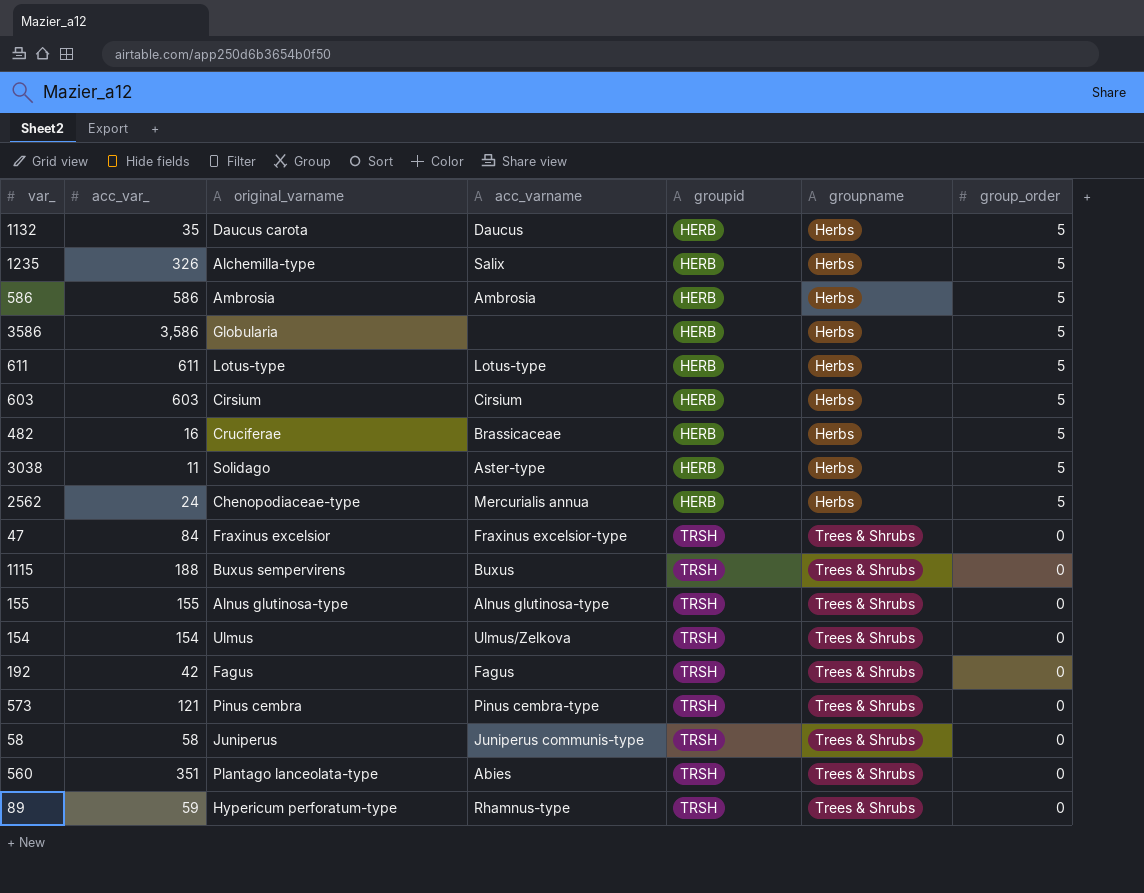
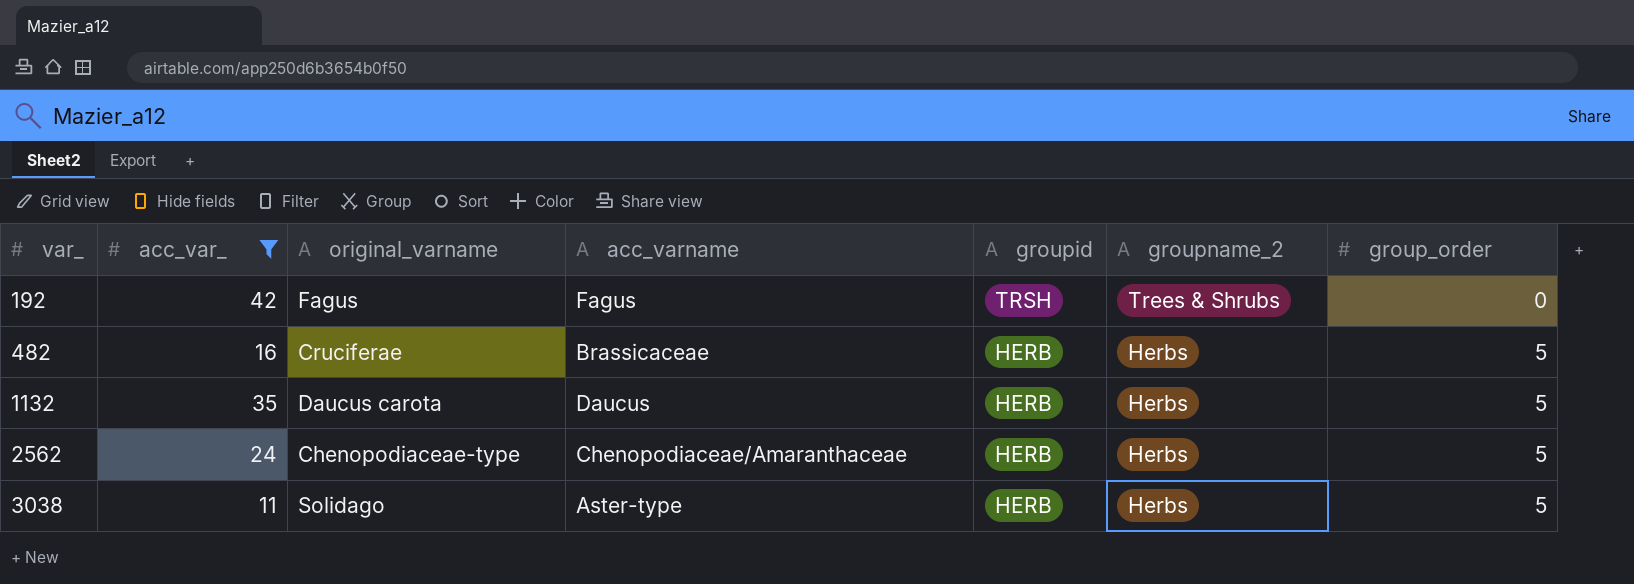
filter: none -> acc_var_ <= 42
row order: groupid ascending -> var_ ascending
column name: groupname -> groupname_2
2562 | acc_varname: Mercurialis annua -> Chenopodiaceae/Amaranthaceae

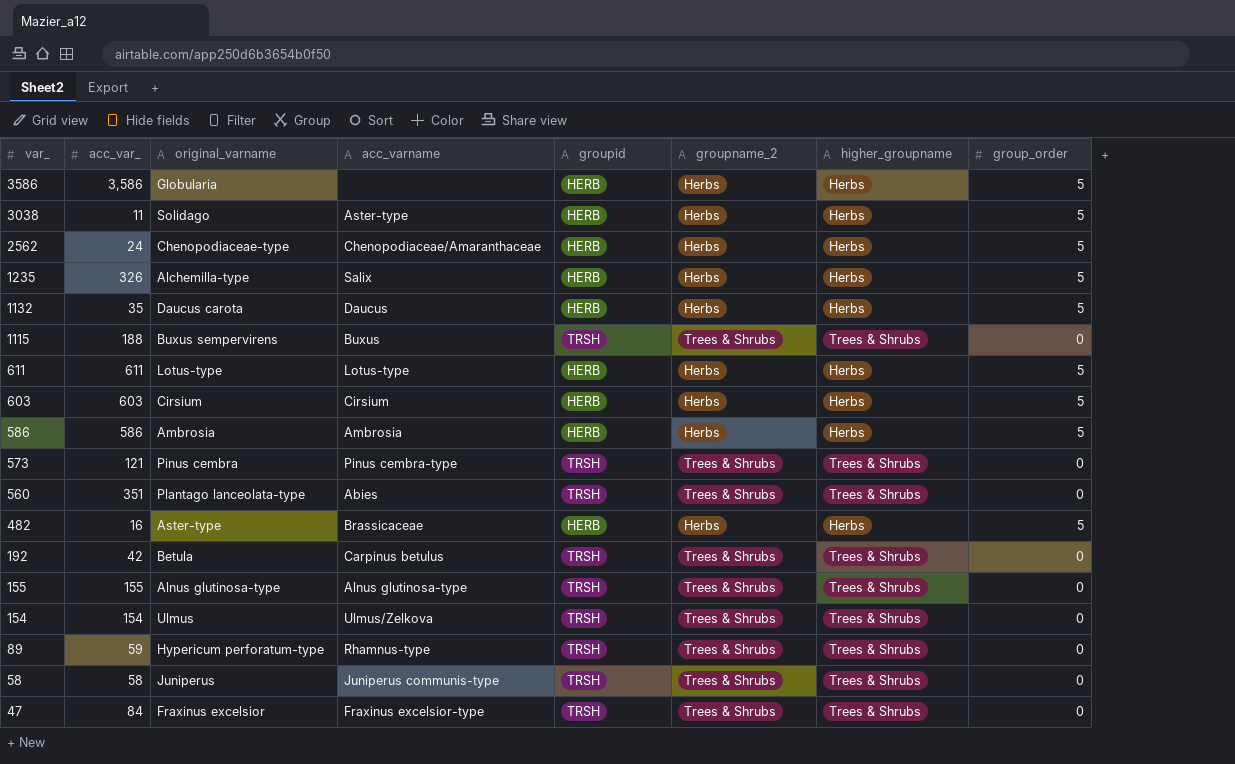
filter: acc_var_ <= 42 -> none
row order: var_ ascending -> var_ descending
column higher_groupname | position: none -> 7
482 | original_varname: Cruciferae -> Aster-type
192 | original_varname: Fagus -> Betula
192 | acc_varname: Fagus -> Carpinus betulus

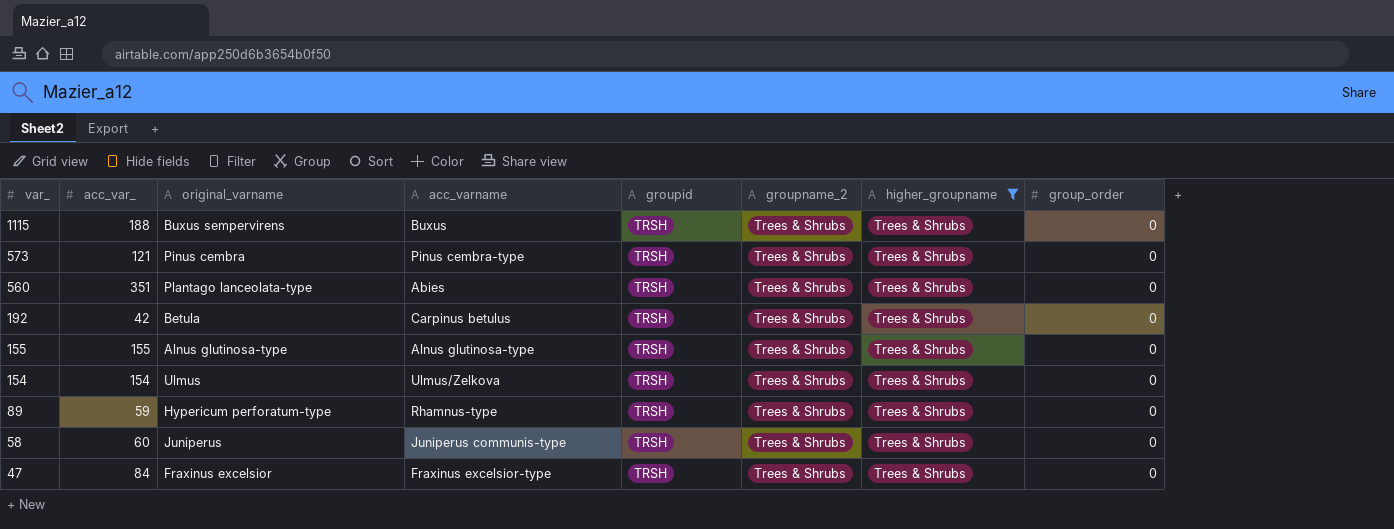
filter: none -> higher_groupname = Trees & Shrubs
58 | acc_var_: 58 -> 60

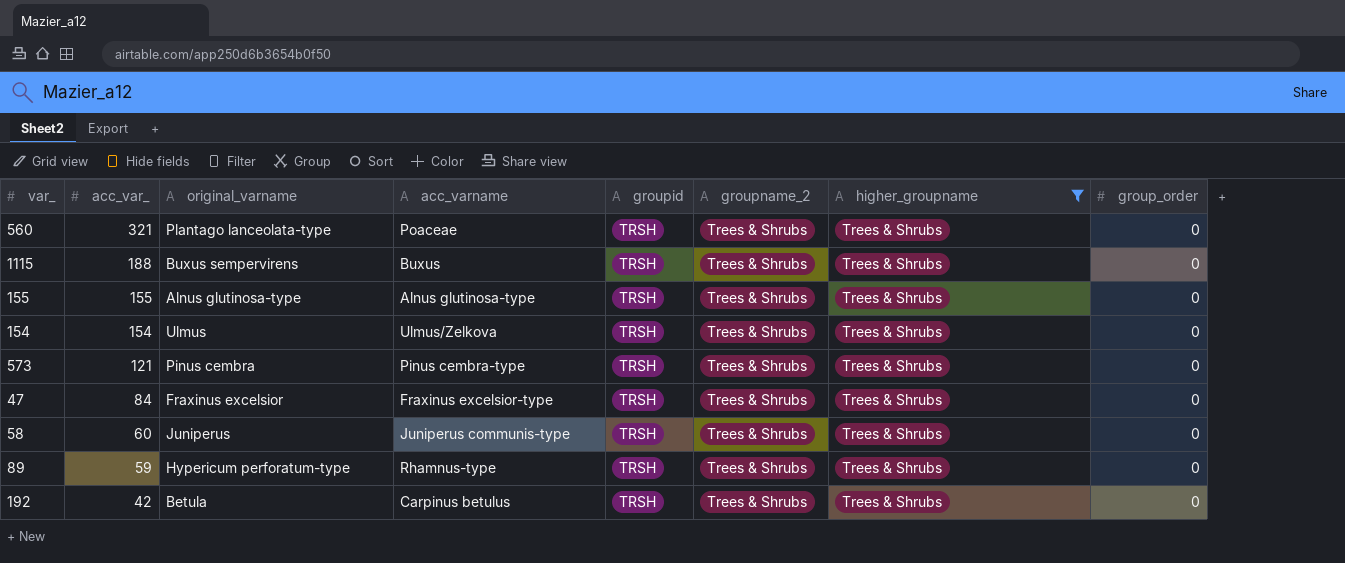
row order: var_ descending -> acc_var_ descending
560 | acc_var_: 351 -> 321
560 | acc_varname: Abies -> Poaceae

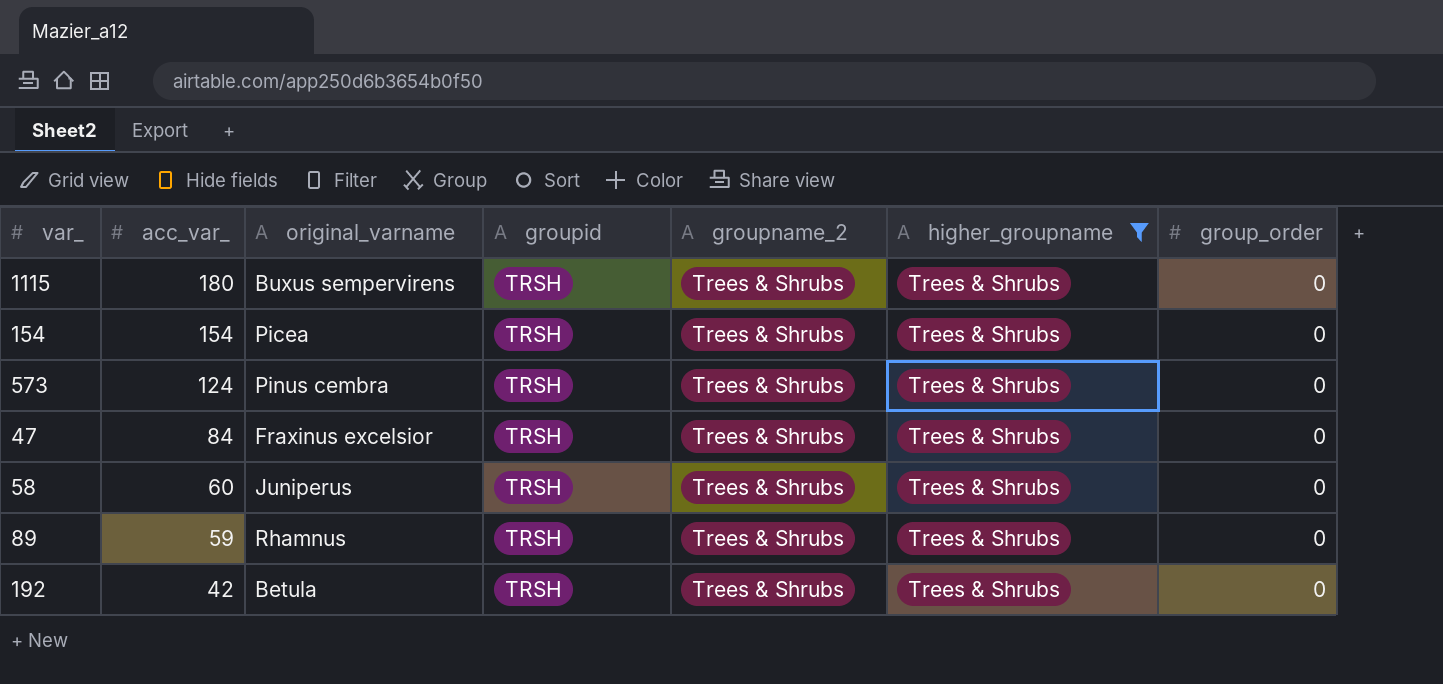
column acc_varname | position: 4 -> none
row 560: 321 | Plantago lanceolata-type | Poaceae | TRSH | Trees & Shrubs | Trees & Shrubs | 0 -> none
row 155: 155 | Alnus glutinosa-type | Alnus glutinosa-type | TRSH | Trees & Shrubs | Trees & Shrubs | 0 -> none
1115 | acc_var_: 188 -> 180
154 | original_varname: Ulmus -> Picea
573 | acc_var_: 121 -> 124
89 | original_varname: Hypericum perforatum-type -> Rhamnus

